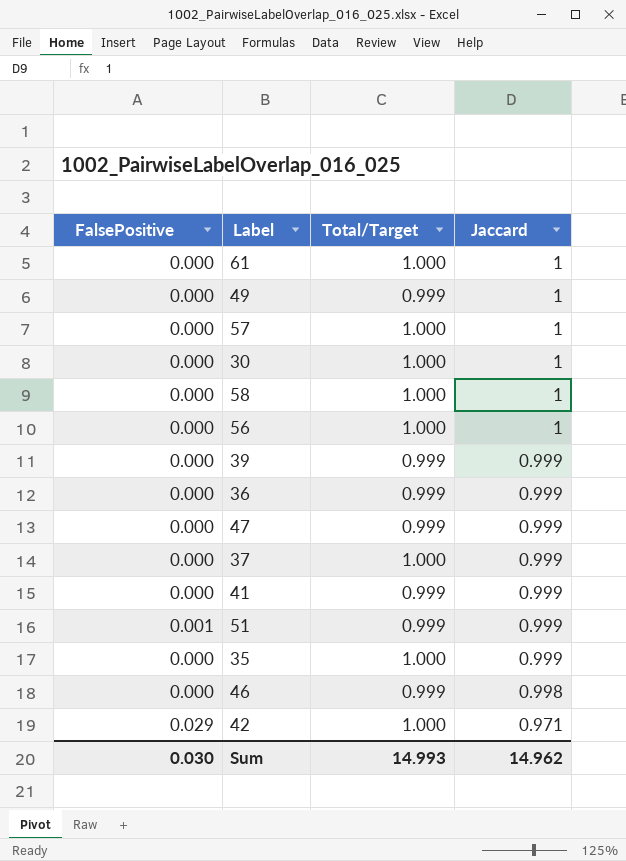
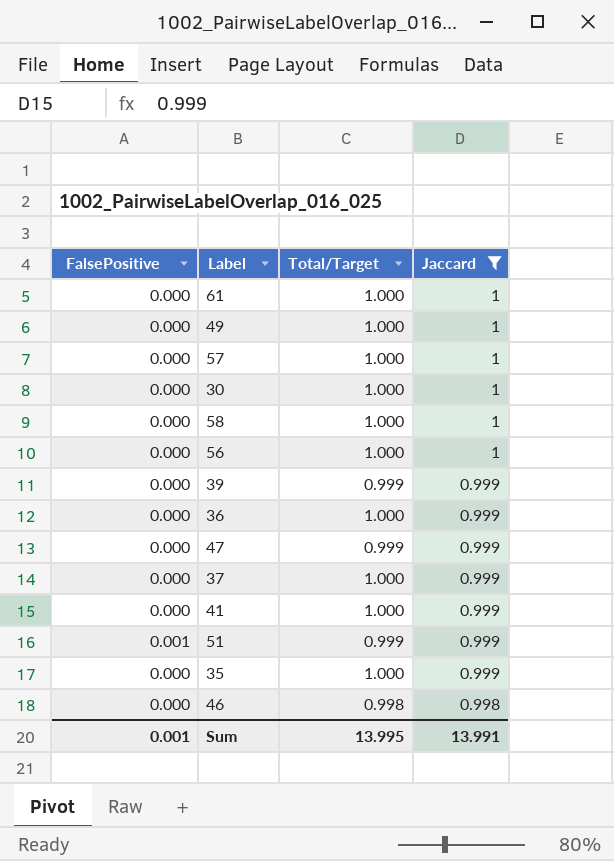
filter: none -> Jaccard != 0.971
49 | Total/Target: 0.999 -> 1.000
36 | Total/Target: 0.999 -> 1.000
41 | Total/Target: 0.999 -> 1.000
46 | Total/Target: 0.999 -> 0.998
Sum | FalsePositive: 0.030 -> 0.001
Sum | Total/Target: 14.993 -> 13.995
Sum | Jaccard: 14.962 -> 13.991

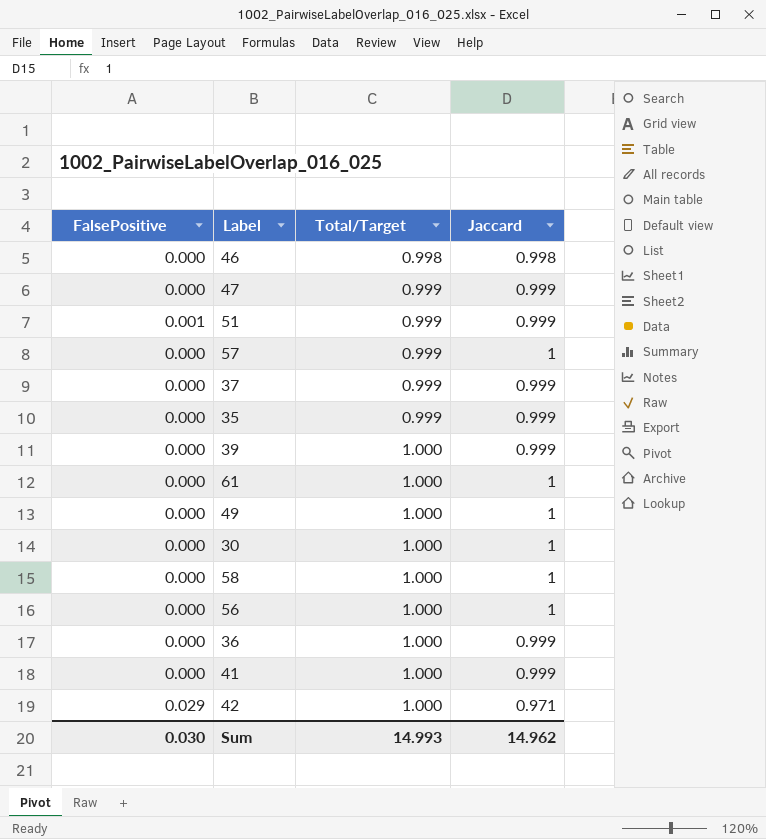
filter: Jaccard != 0.971 -> none
row order: Jaccard descending -> Total/Target ascending
57 | Total/Target: 1.000 -> 0.999
37 | Total/Target: 1.000 -> 0.999
35 | Total/Target: 1.000 -> 0.999
39 | Total/Target: 0.999 -> 1.000
Sum | FalsePositive: 0.001 -> 0.030
Sum | Total/Target: 13.995 -> 14.993
Sum | Jaccard: 13.991 -> 14.962

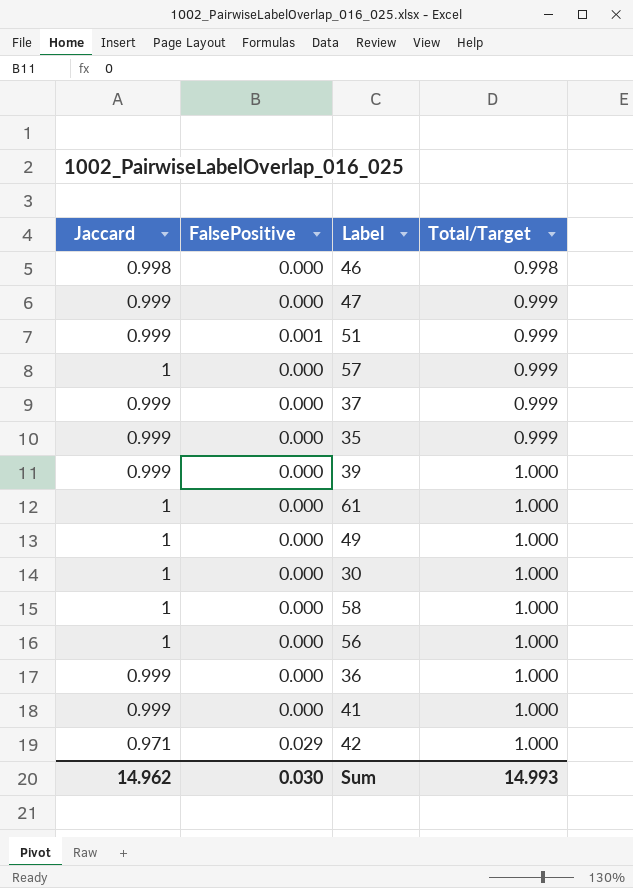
column Jaccard | position: 4 -> 1

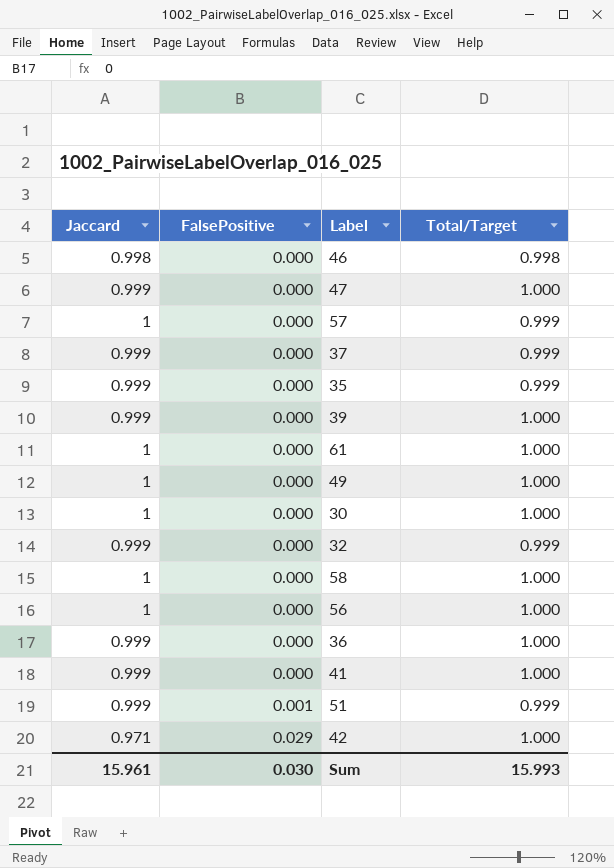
row order: Total/Target ascending -> FalsePositive ascending
47 | Total/Target: 0.999 -> 1.000
row 32: none -> 0.999 | 0.000 | 0.999
Sum | Jaccard: 14.962 -> 15.961
Sum | Total/Target: 14.993 -> 15.993

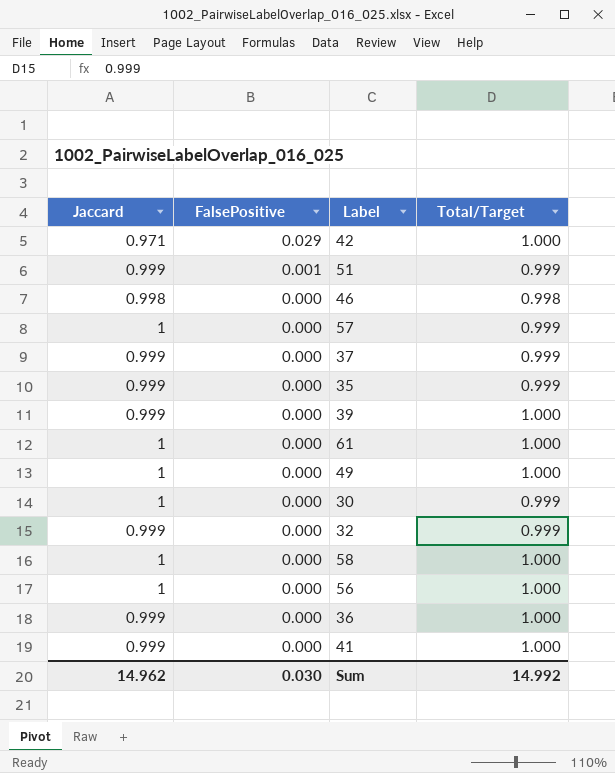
row order: FalsePositive ascending -> FalsePositive descending
row 47: 0.999 | 0.000 | 1.000 -> none
30 | Total/Target: 1.000 -> 0.999
Sum | Jaccard: 15.961 -> 14.962
Sum | Total/Target: 15.993 -> 14.992

